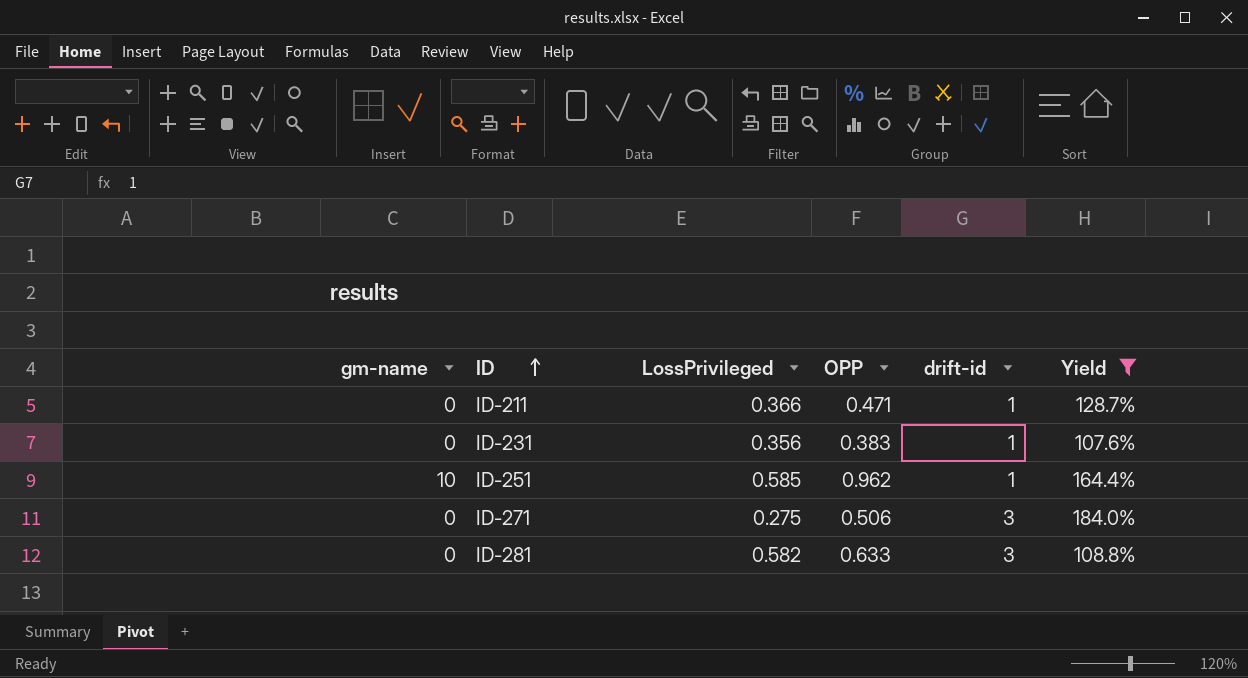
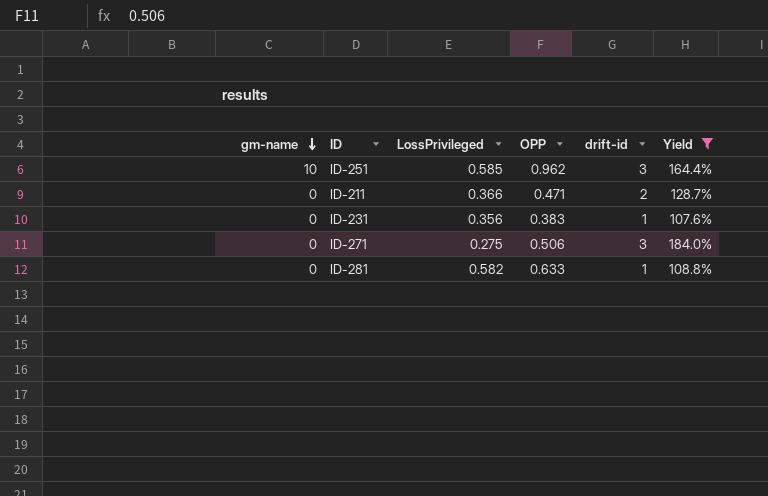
row order: ID ascending -> gm-name descending
ID-251 | drift-id: 1 -> 3
ID-211 | drift-id: 1 -> 2
ID-281 | drift-id: 3 -> 1

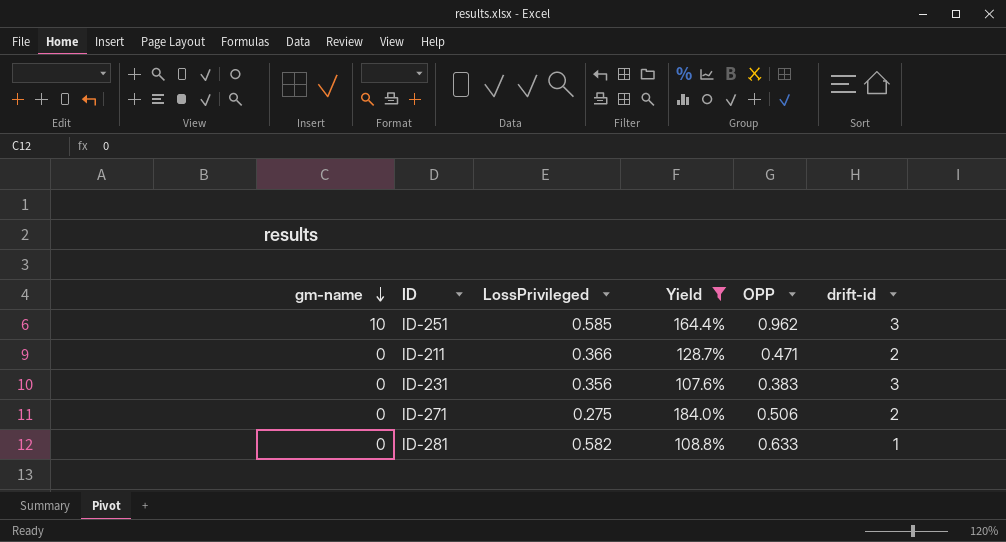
column Yield | position: 6 -> 4
ID-231 | drift-id: 1 -> 3
ID-271 | drift-id: 3 -> 2

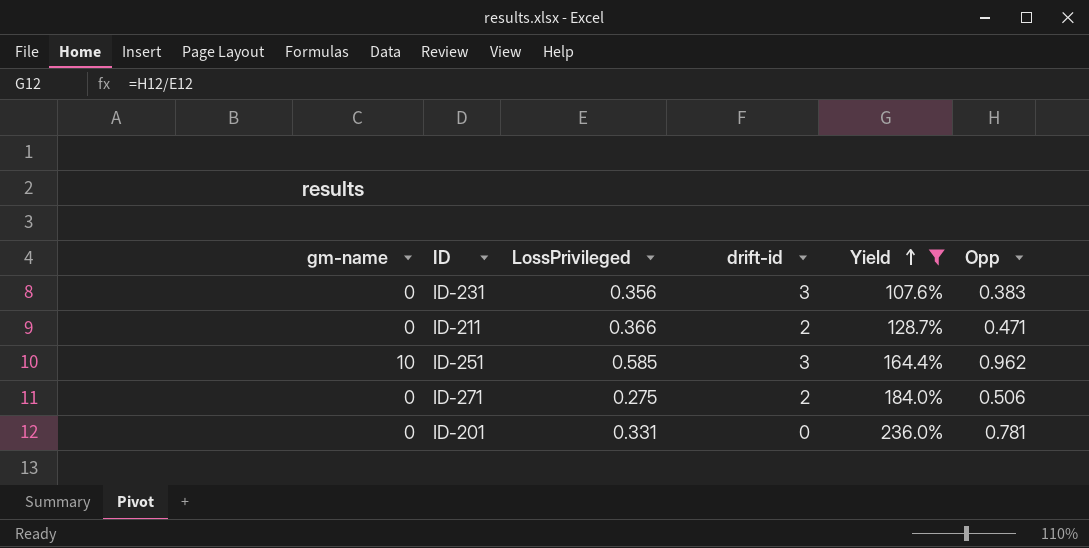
row order: gm-name descending -> Yield ascending
column drift-id | position: 6 -> 4
column name: OPP -> Opp
row ID-281: 0 | 0.582 | 108.8% | 0.633 | 1 -> none
row ID-201: none -> 0 | 0.331 | 0 | 236.0% | 0.781

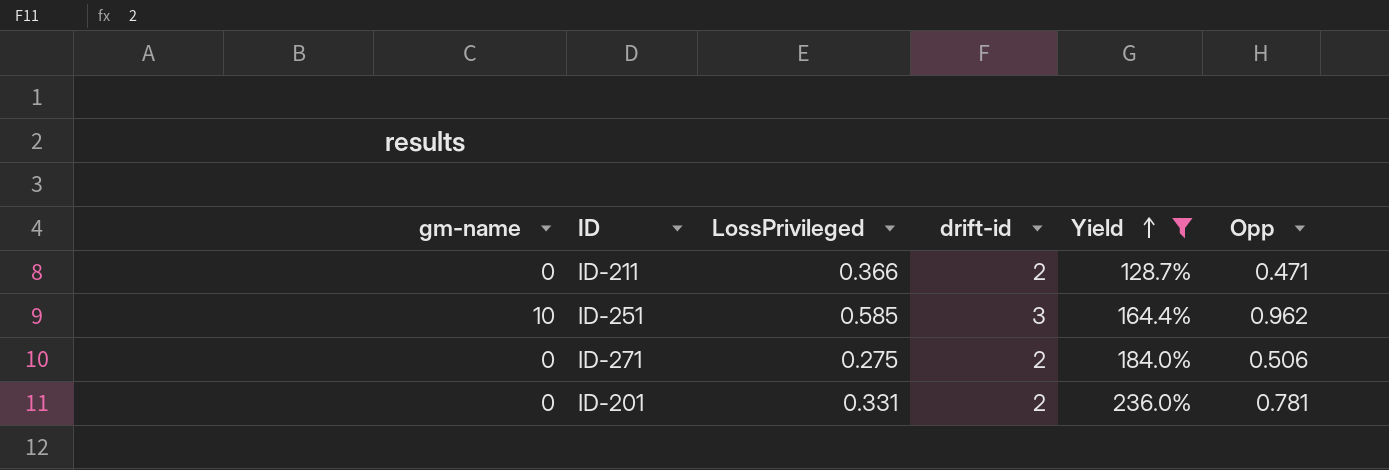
row ID-231: 0 | 0.356 | 3 | 107.6% | 0.383 -> none
ID-201 | drift-id: 0 -> 2

